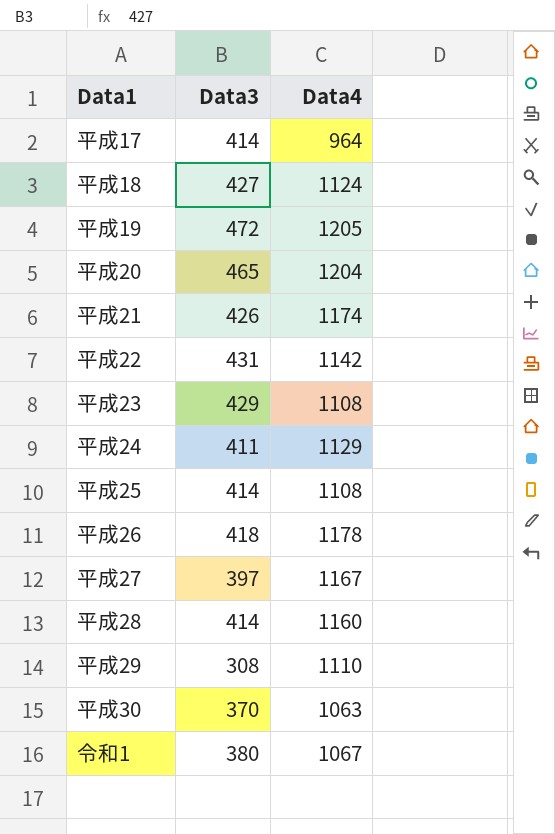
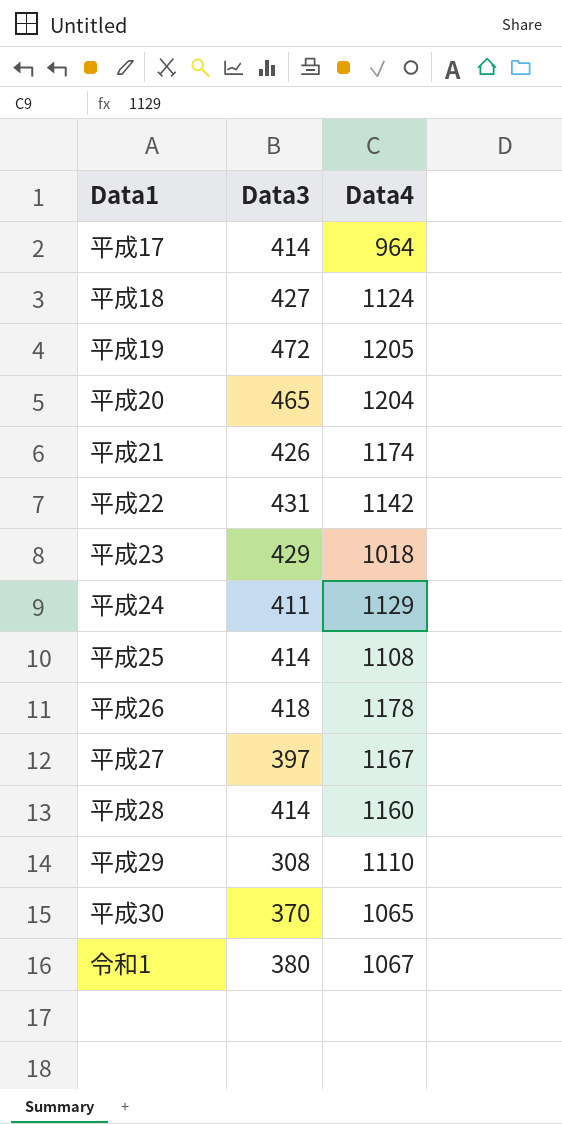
平成23 | Data4: 1108 -> 1018
平成30 | Data4: 1063 -> 1065

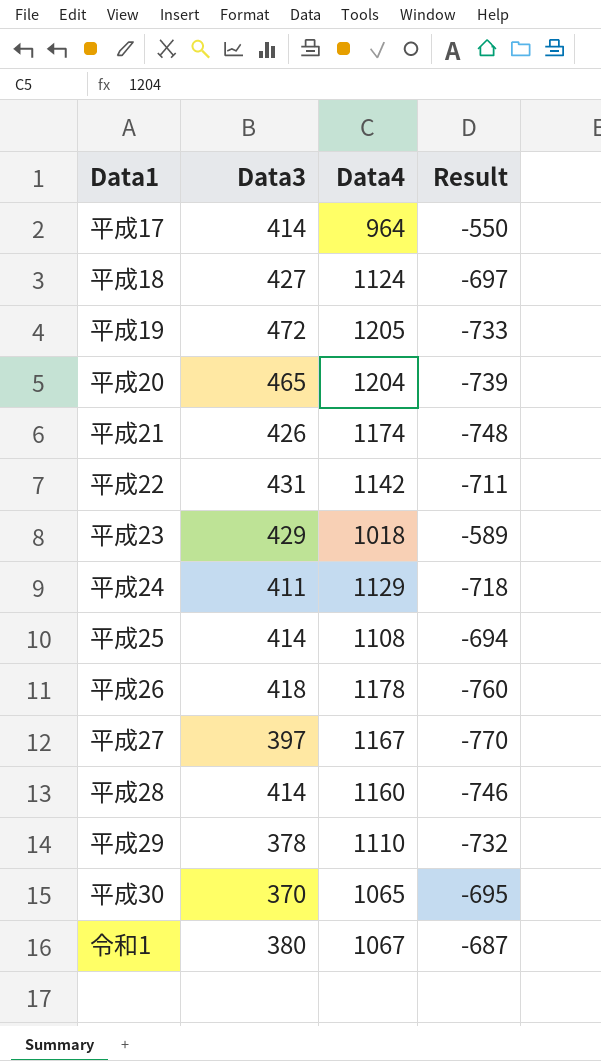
column Result | formula: none -> [Data3] - [Data4]
平成29 | Data3: 308 -> 378

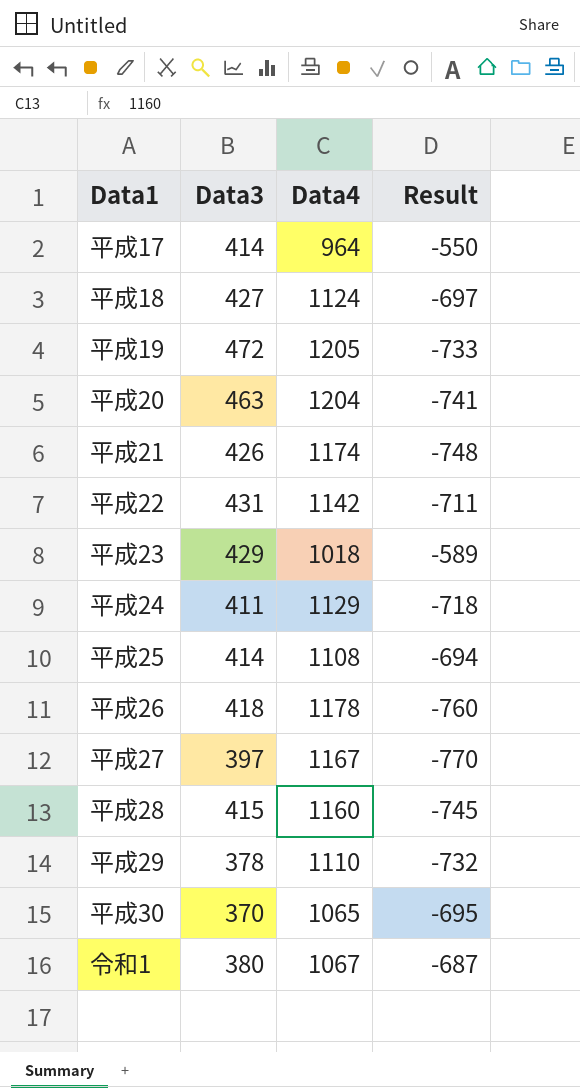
平成20 | Data3: 465 -> 463
平成20 | Result: -739 -> -741
平成28 | Data3: 414 -> 415
平成28 | Result: -746 -> -745

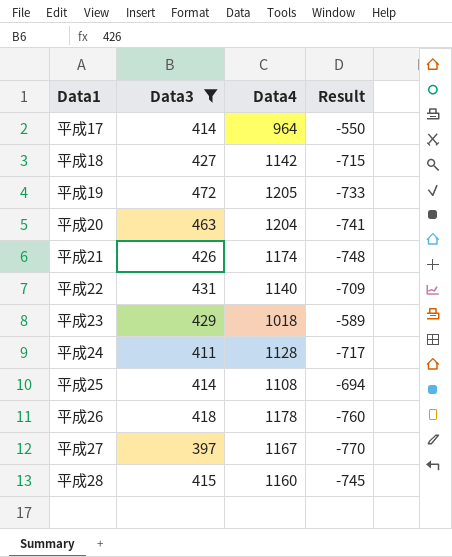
filter: none -> Data3 >= 397
平成18 | Data4: 1124 -> 1142
平成18 | Result: -697 -> -715
平成22 | Data4: 1142 -> 1140
平成22 | Result: -711 -> -709
平成24 | Data4: 1129 -> 1128
平成24 | Result: -718 -> -717

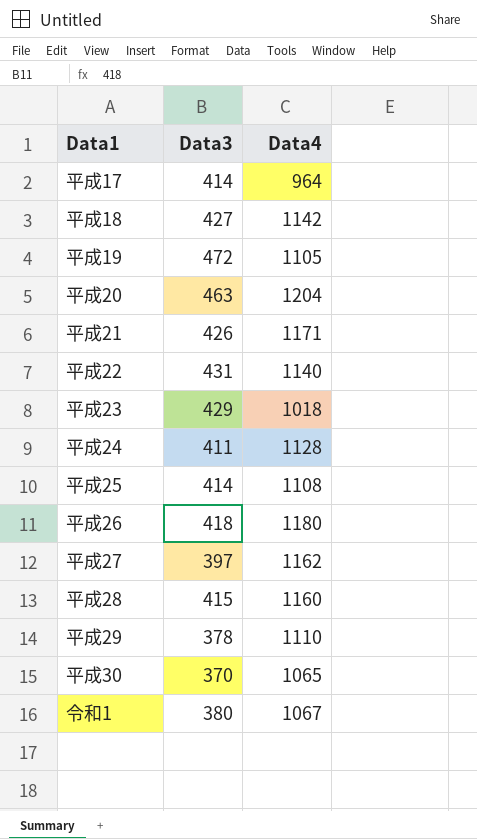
filter: Data3 >= 397 -> none
column Result | formula: [Data3] - [Data4] -> none
平成19 | Data4: 1205 -> 1105
平成21 | Data4: 1174 -> 1171
平成26 | Data4: 1178 -> 1180
平成27 | Data4: 1167 -> 1162

